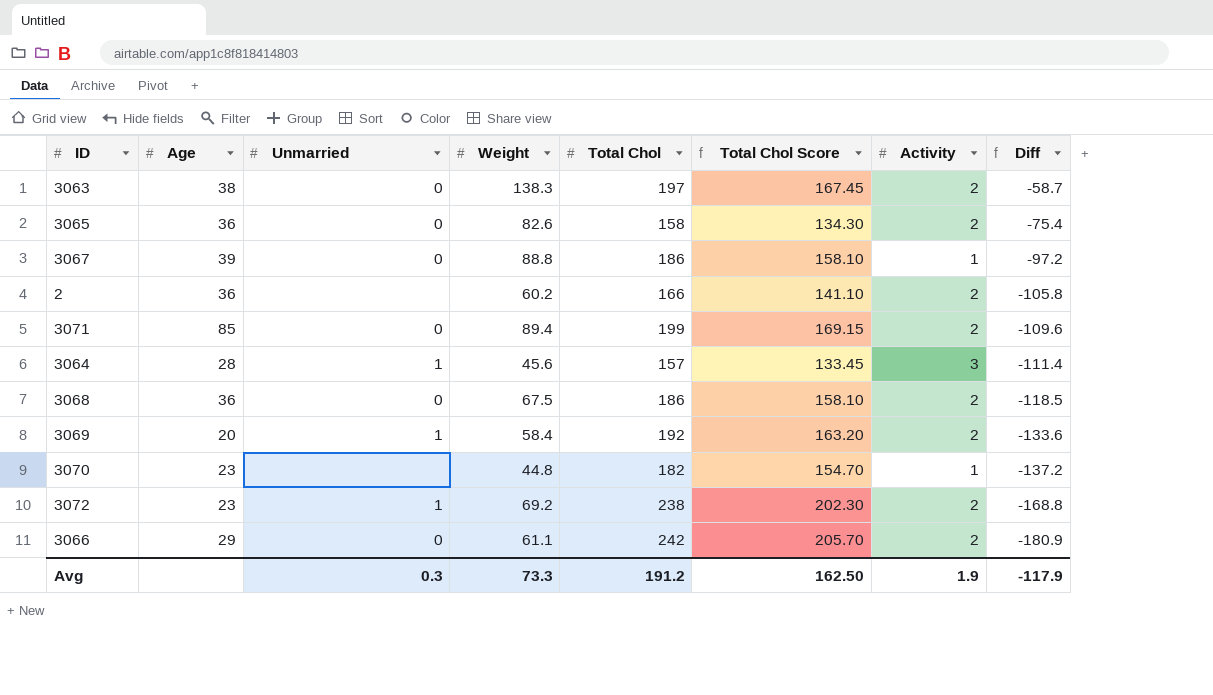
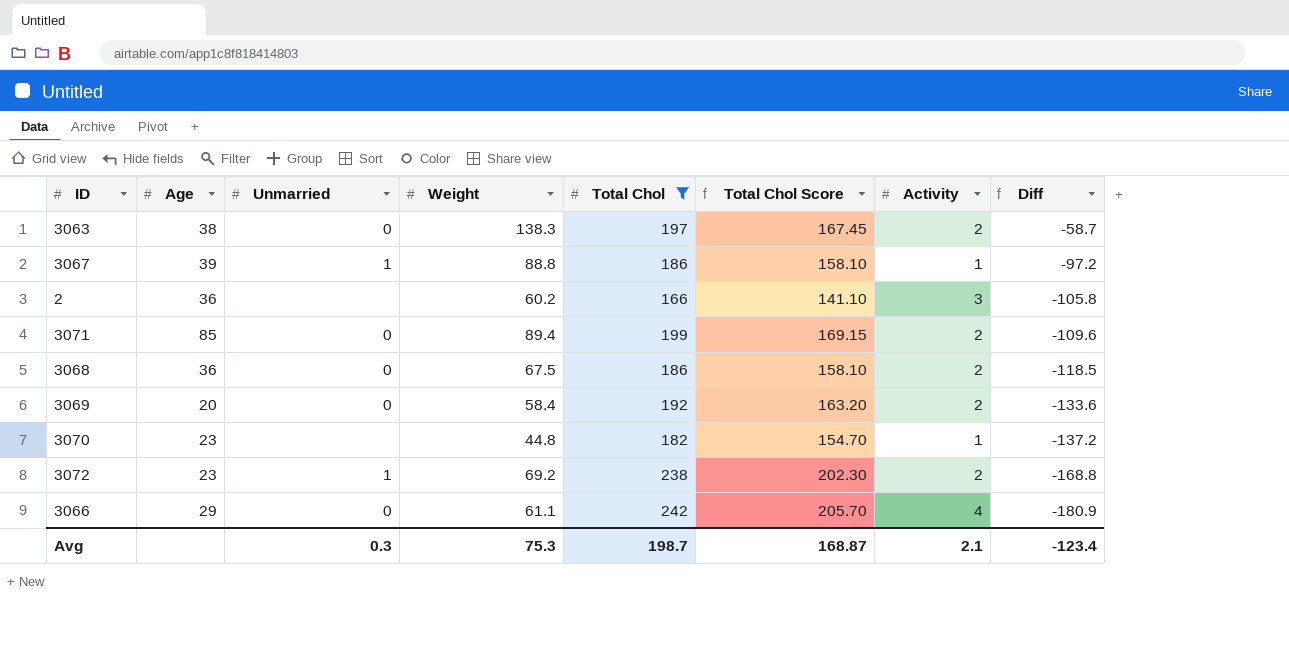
filter: none -> Total Chol >= 166
3067 | Unmarried: 0 -> 1
2 | Activity: 2 -> 3
3069 | Unmarried: 1 -> 0
3066 | Activity: 2 -> 4
Avg | Weight: 73.3 -> 75.3
Avg | Total Chol: 191.2 -> 198.7
Avg | Total Chol Score: 162.50 -> 168.87
Avg | Activity: 1.9 -> 2.1
Avg | Diff: -117.9 -> -123.4

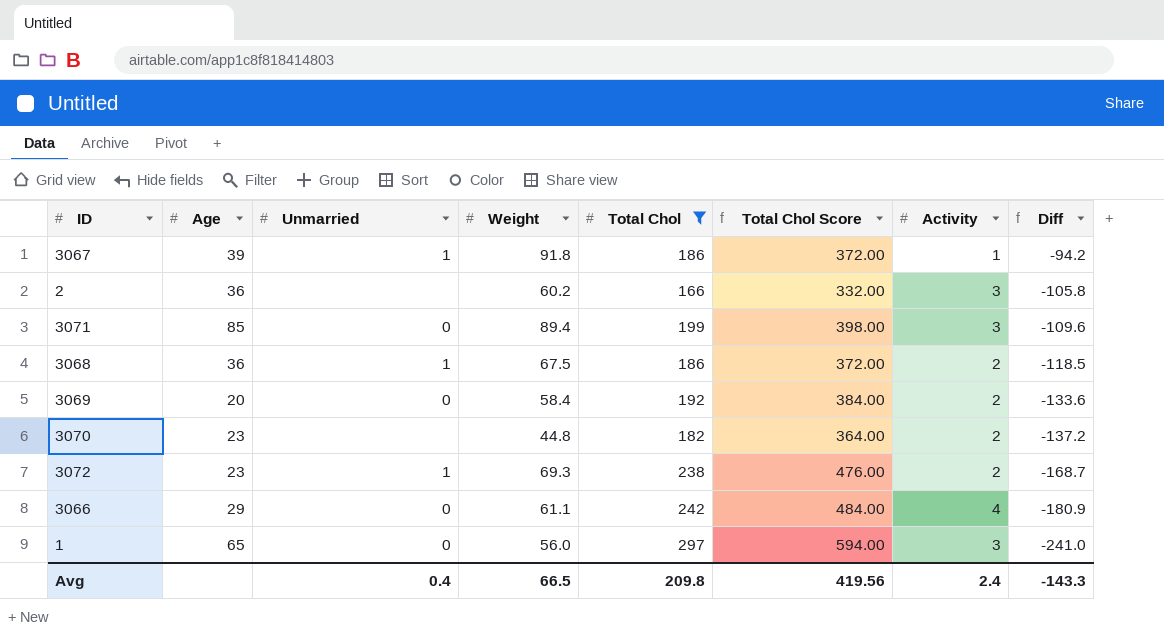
column Total Chol Score | formula: [Total Chol] * 0.85 -> [Total Chol] * 2
row 3063: 38 | 0 | 138.3 | 197 | 167.45 | 2 | -58.7 -> none
3067 | Weight: 88.8 -> 91.8
3067 | Diff: -97.2 -> -94.2
3071 | Activity: 2 -> 3
3068 | Unmarried: 0 -> 1
3070 | Activity: 1 -> 2
3072 | Weight: 69.2 -> 69.3
3072 | Diff: -168.8 -> -168.7
row 1: none -> 65 | 0 | 56.0 | 297 | 594.00 | 3 | -241.0
Avg | Unmarried: 0.3 -> 0.4
Avg | Weight: 75.3 -> 66.5
Avg | Total Chol: 198.7 -> 209.8
Avg | Total Chol Score: 168.87 -> 419.56
Avg | Activity: 2.1 -> 2.4
Avg | Diff: -123.4 -> -143.3

